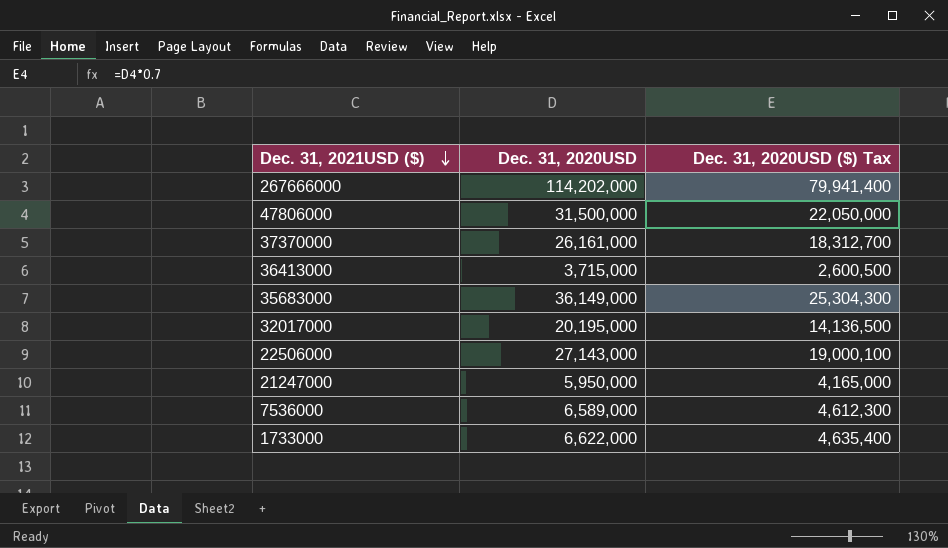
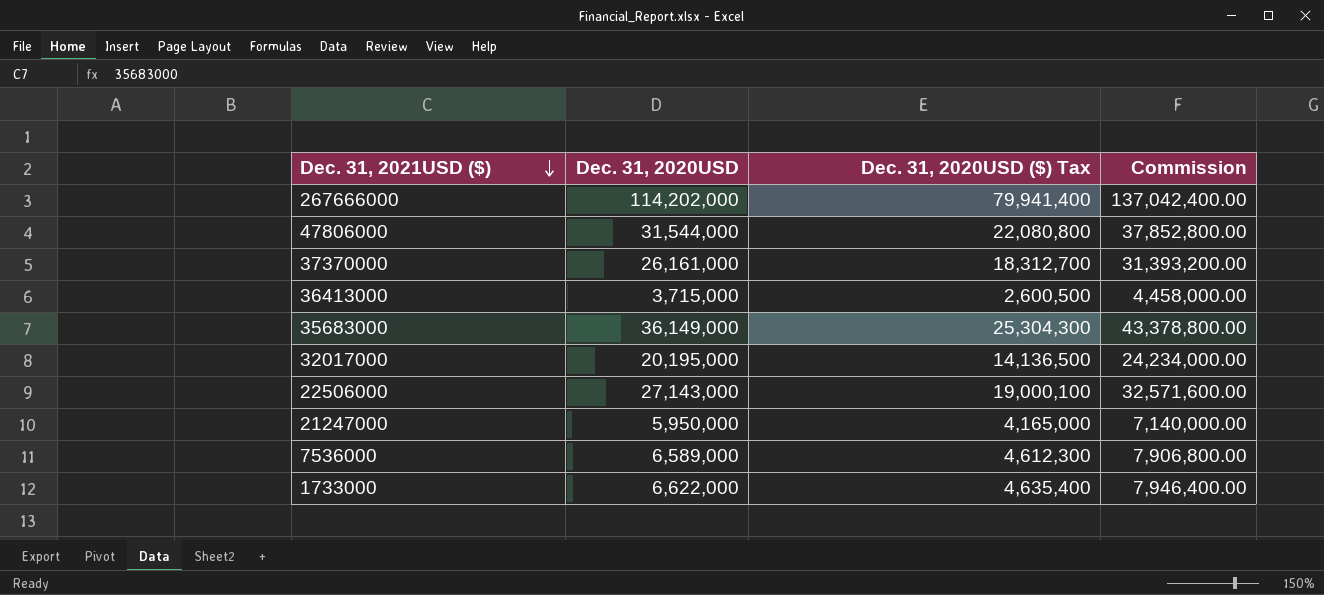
column Commission | formula: none -> [Dec. 31, 2020USD] * 1.2
47806000 | Dec. 31, 2020USD: 31,500,000 -> 31,544,000
47806000 | Dec. 31, 2020USD ($) Tax: 22,050,000 -> 22,080,800

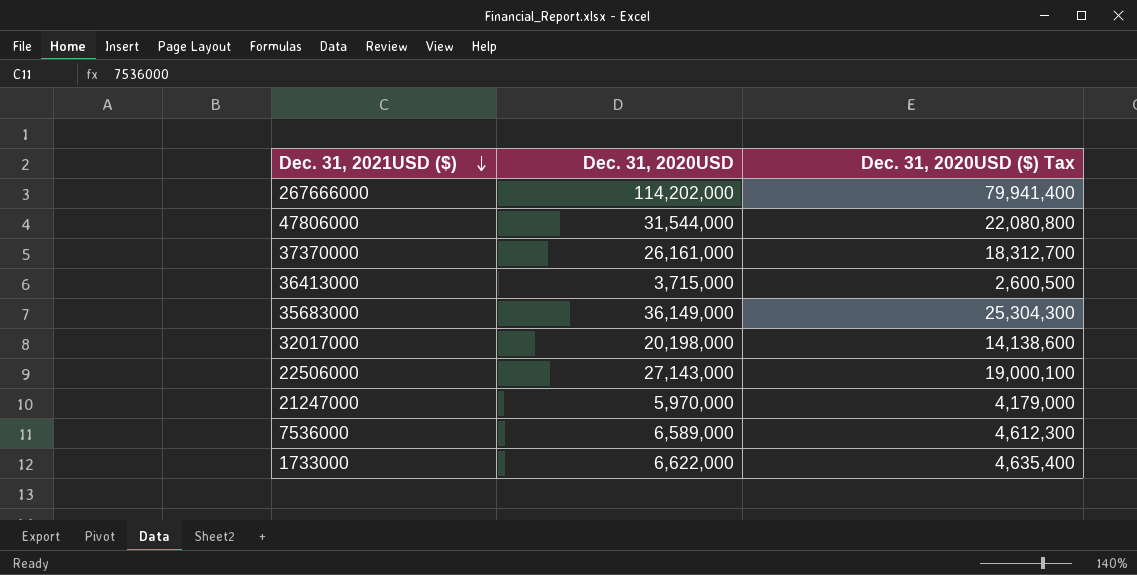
column Commission | formula: [Dec. 31, 2020USD] * 1.2 -> none
32017000 | Dec. 31, 2020USD: 20,195,000 -> 20,198,000
32017000 | Dec. 31, 2020USD ($) Tax: 14,136,500 -> 14,138,600
21247000 | Dec. 31, 2020USD: 5,950,000 -> 5,970,000
21247000 | Dec. 31, 2020USD ($) Tax: 4,165,000 -> 4,179,000

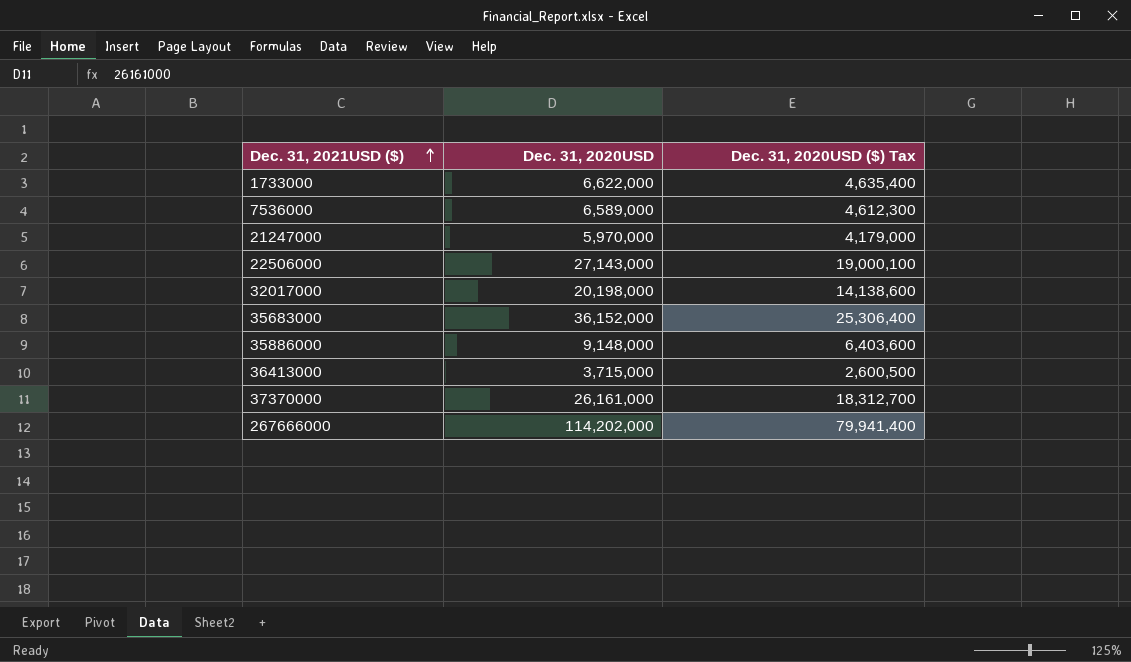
row order: Dec. 31, 2021USD ($) descending -> Dec. 31, 2021USD ($) ascending
row 47806000: 31,544,000 | 22,080,800 -> none
35683000 | Dec. 31, 2020USD: 36,149,000 -> 36,152,000
35683000 | Dec. 31, 2020USD ($) Tax: 25,304,300 -> 25,306,400
row 35886000: none -> 9,148,000 | 6,403,600

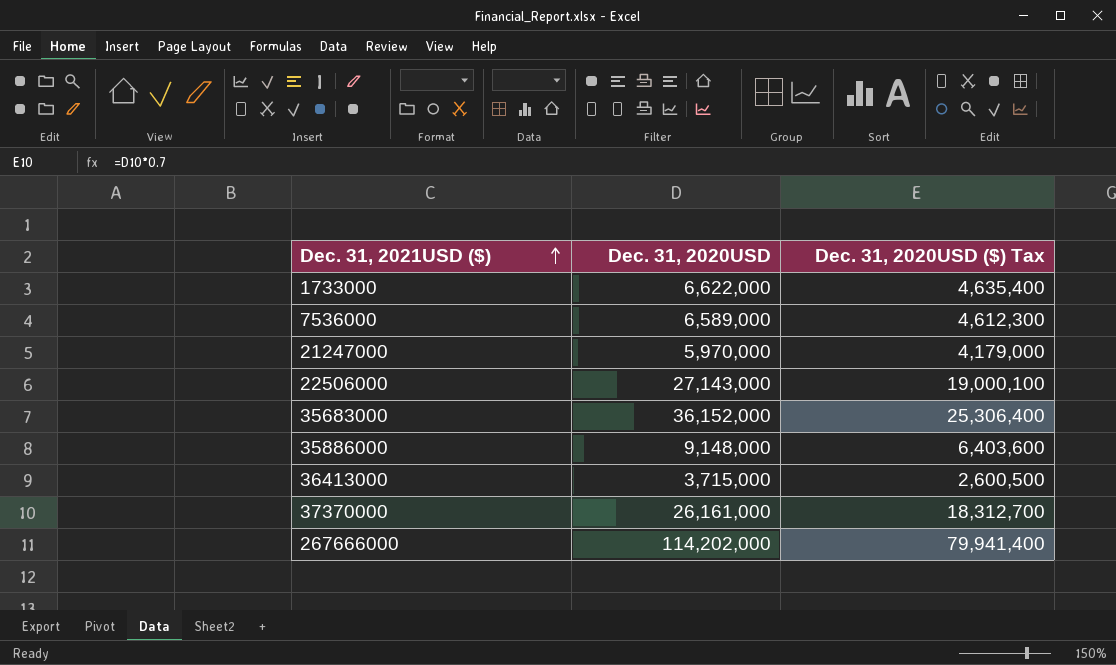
row 32017000: 20,198,000 | 14,138,600 -> none

